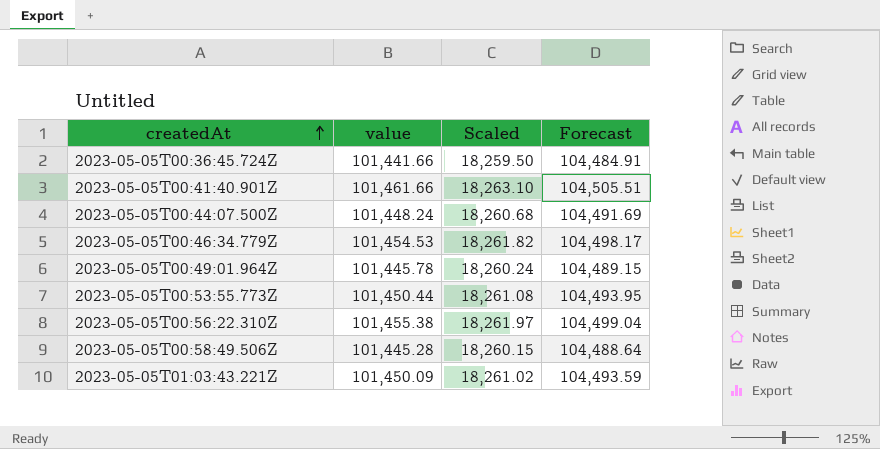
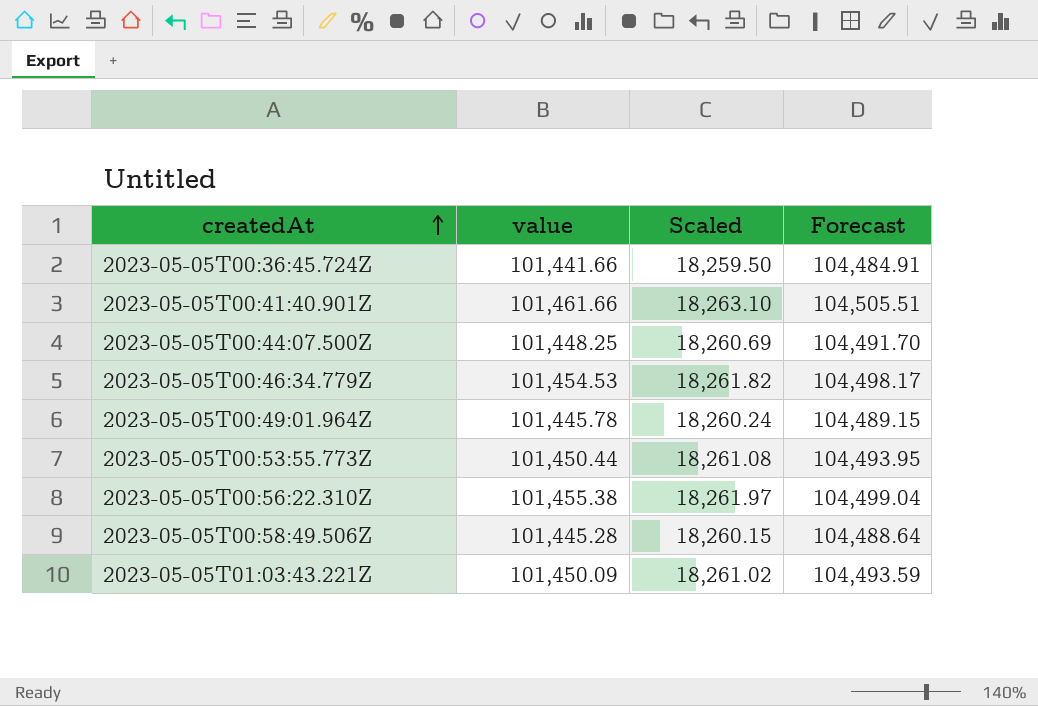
2023-05-05T00:44:07.500Z | value: 101,448.24 -> 101,448.25
2023-05-05T00:44:07.500Z | Scaled: 18,260.68 -> 18,260.69
2023-05-05T00:44:07.500Z | Forecast: 104,491.69 -> 104,491.70

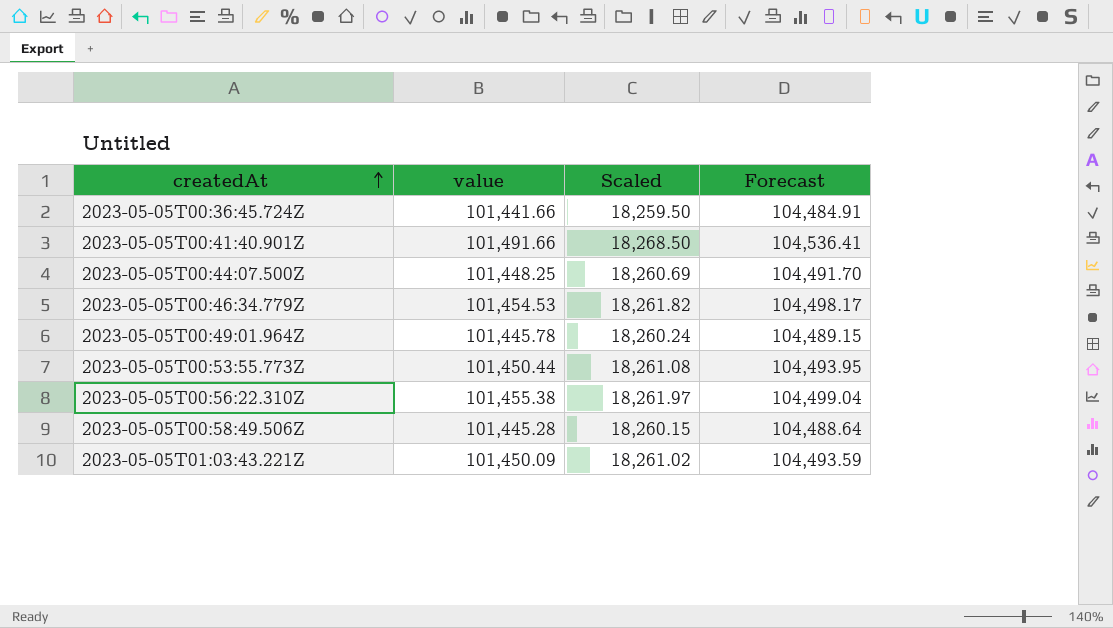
2023-05-05T00:41:40.901Z | value: 101,461.66 -> 101,491.66
2023-05-05T00:41:40.901Z | Scaled: 18,263.10 -> 18,268.50
2023-05-05T00:41:40.901Z | Forecast: 104,505.51 -> 104,536.41

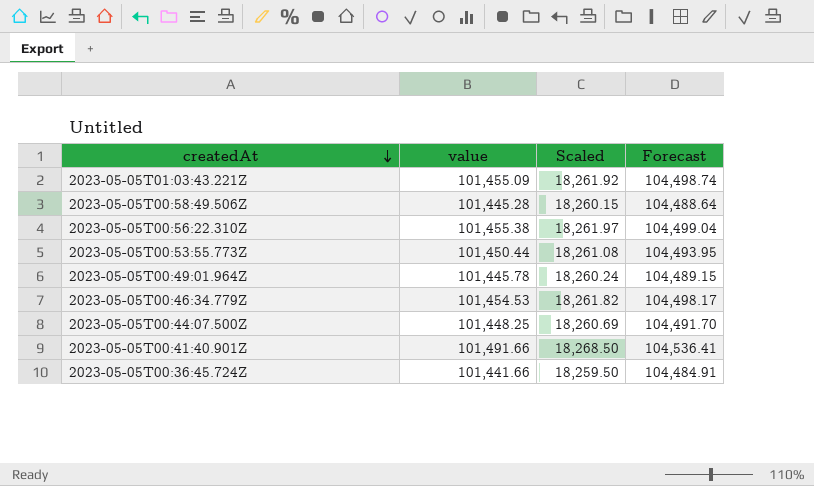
row order: createdAt ascending -> createdAt descending
2023-05-05T01:03:43.221Z | value: 101,450.09 -> 101,455.09
2023-05-05T01:03:43.221Z | Scaled: 18,261.02 -> 18,261.92
2023-05-05T01:03:43.221Z | Forecast: 104,493.59 -> 104,498.74

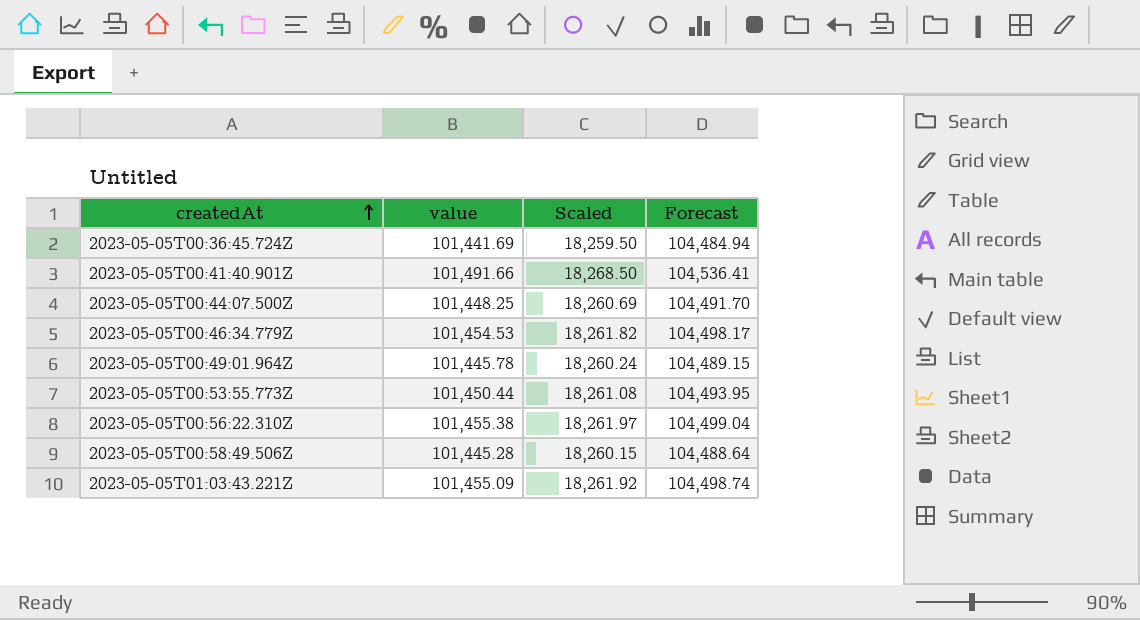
row order: createdAt descending -> createdAt ascending
2023-05-05T00:36:45.724Z | value: 101,441.66 -> 101,441.69
2023-05-05T00:36:45.724Z | Forecast: 104,484.91 -> 104,484.94

